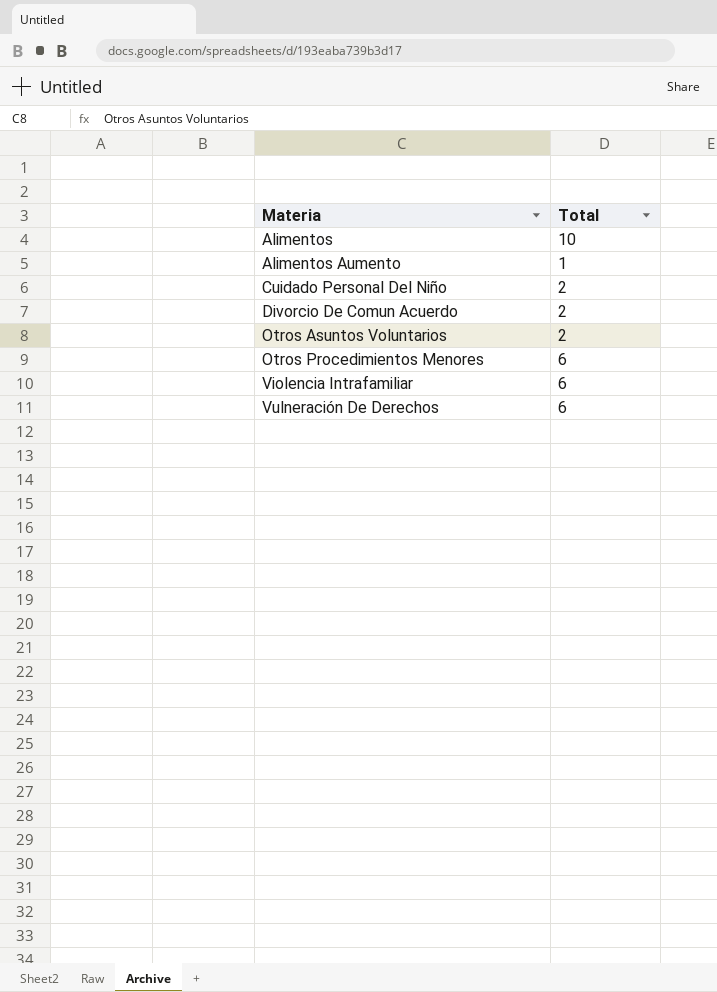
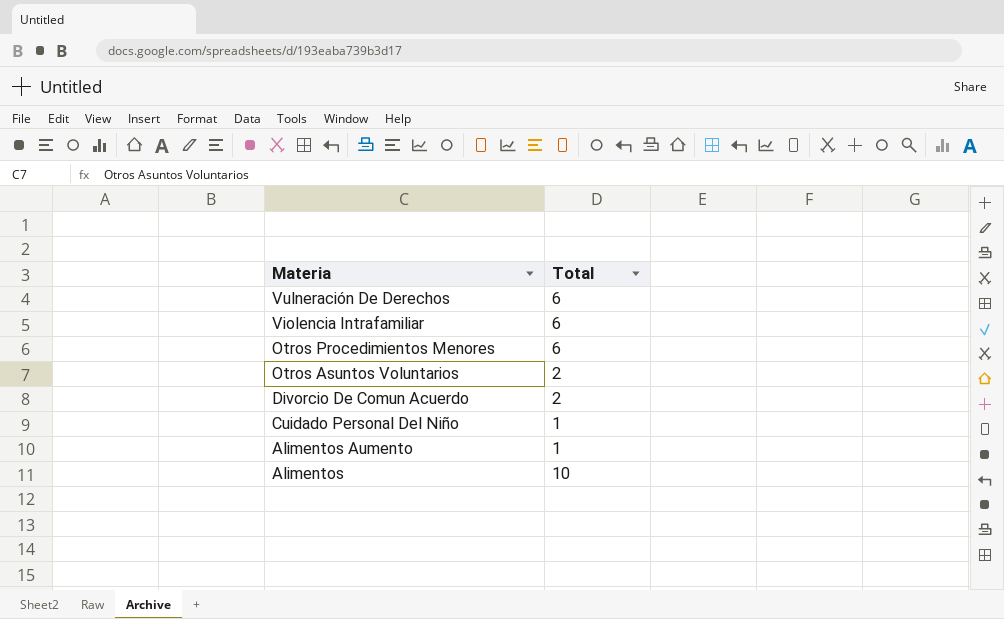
row order: Materia ascending -> Materia descending
Cuidado Personal Del Niño | Total: 2 -> 1

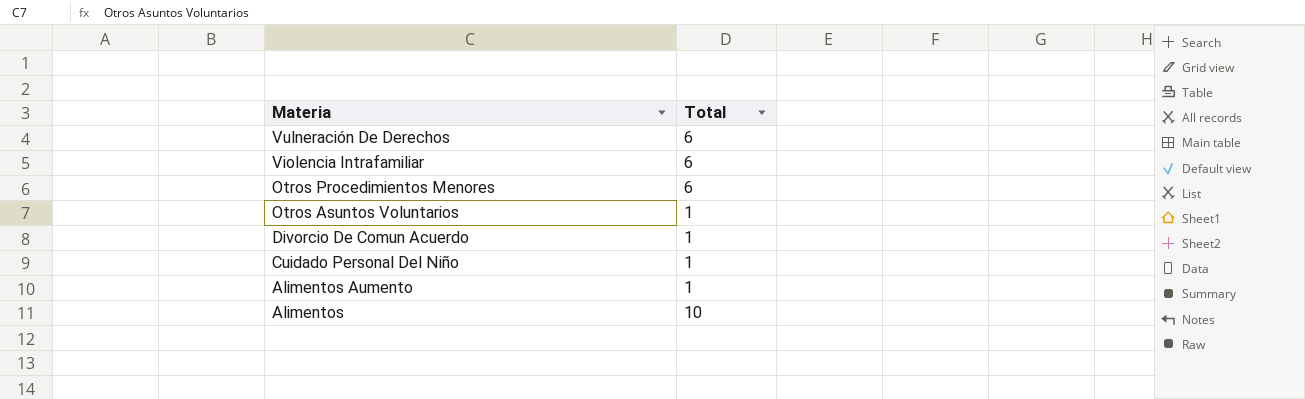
Otros Asuntos Voluntarios | Total: 2 -> 1
Divorcio De Comun Acuerdo | Total: 2 -> 1

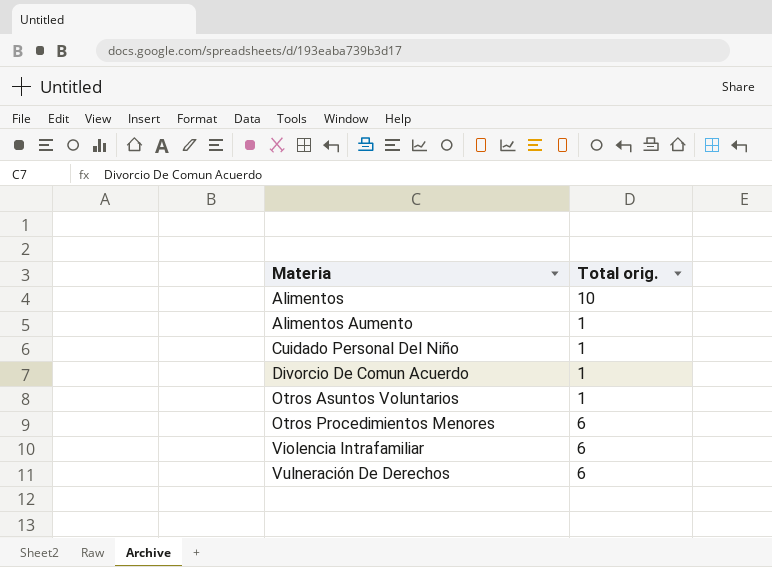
row order: Materia descending -> Materia ascending
column name: Total -> Total orig.

